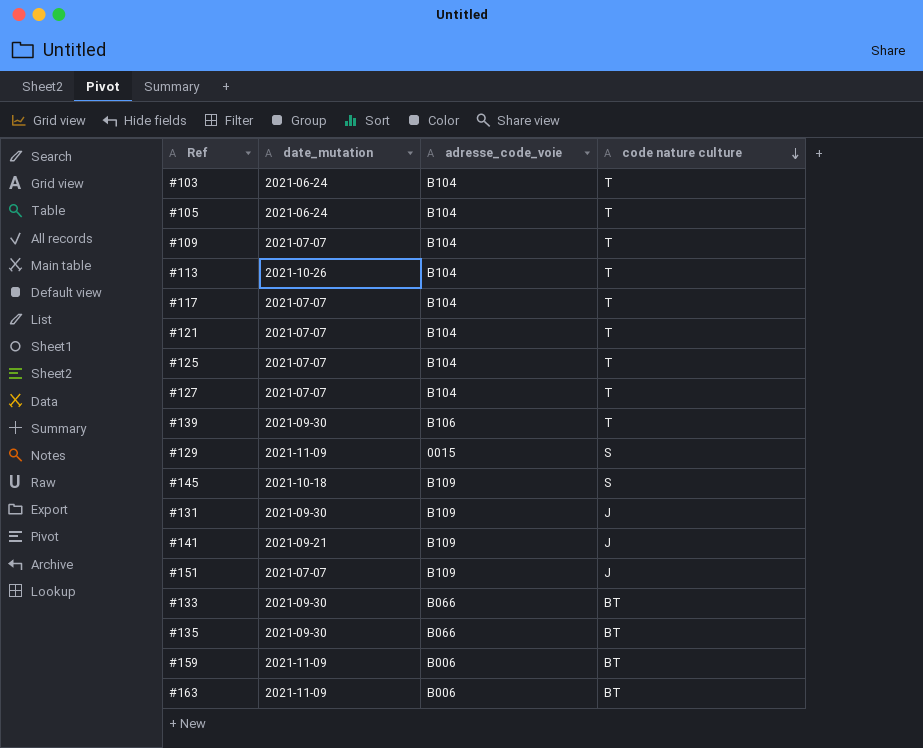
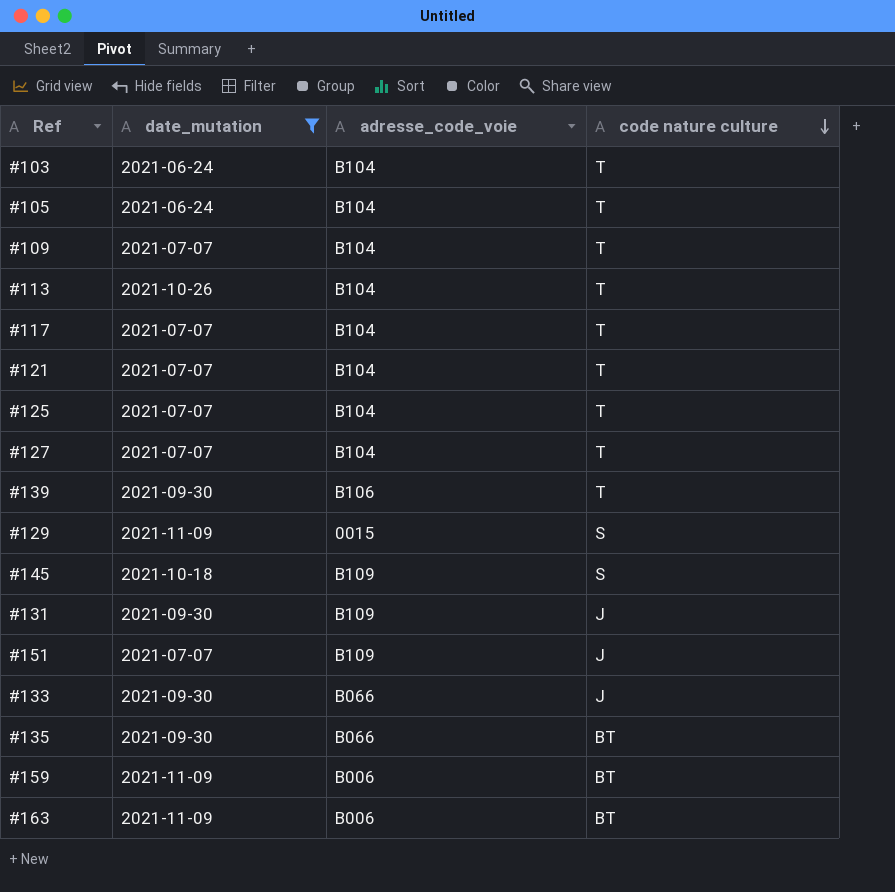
filter: none -> date_mutation != 2021-09-21
#133 | code nature culture: BT -> J

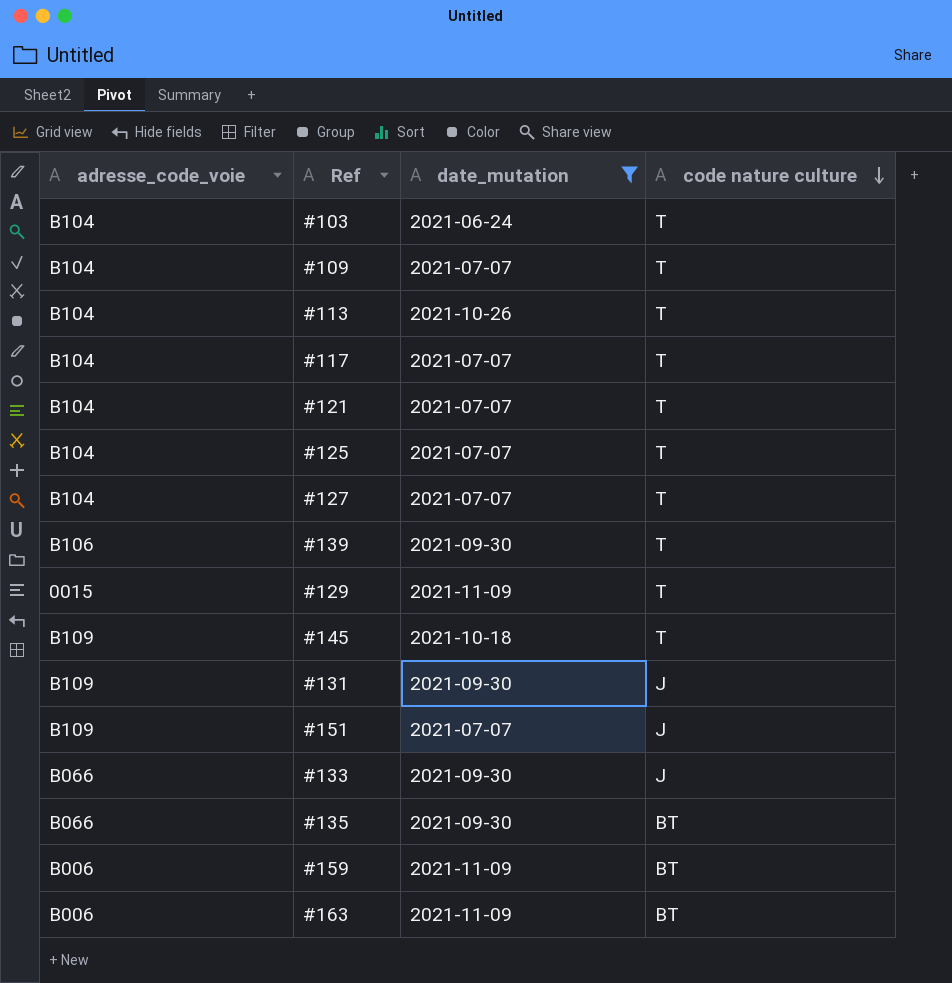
column adresse_code_voie | position: 3 -> 1
row #105: 2021-06-24 | B104 | T -> none
#129 | code nature culture: S -> T
#145 | code nature culture: S -> T

